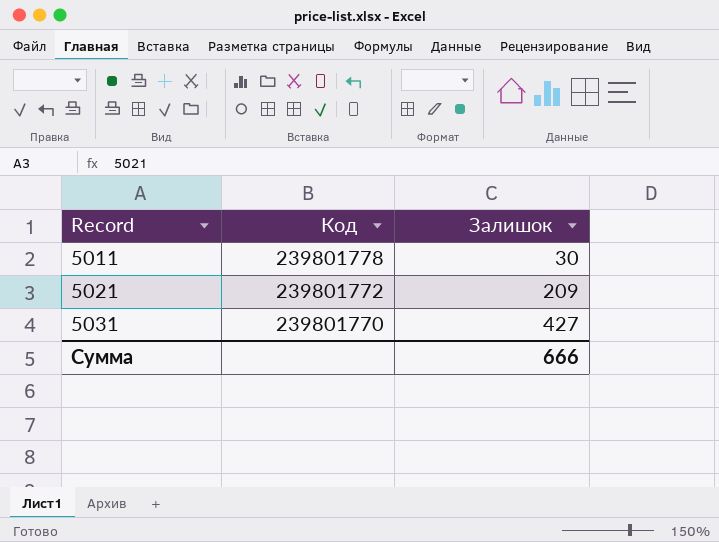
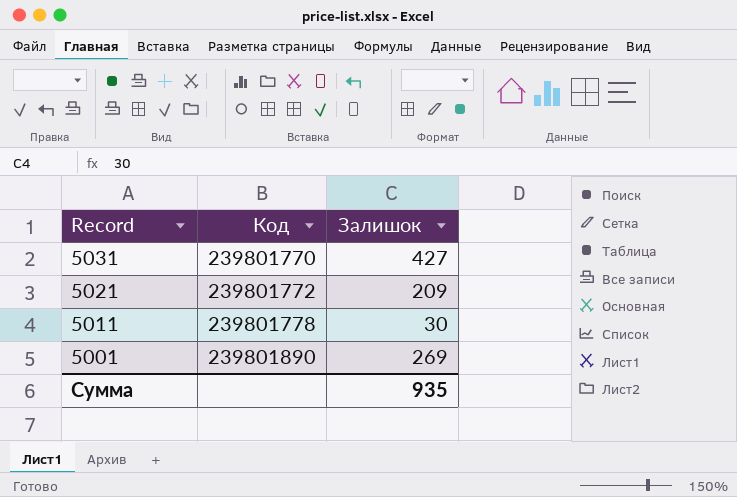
row order: Record ascending -> Record descending
row 5001: none -> 239801890 | 269
Сумма | Залишок: 666 -> 935

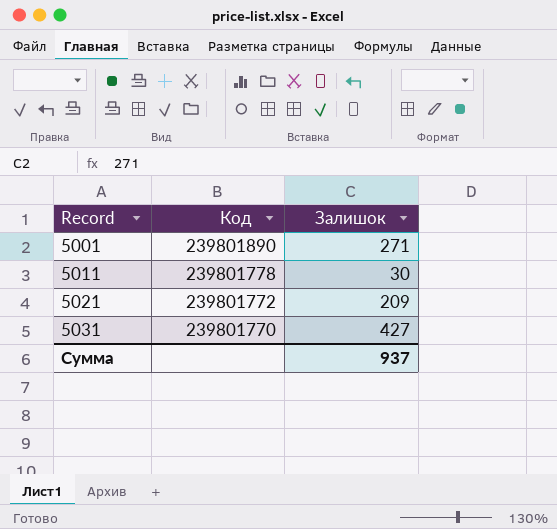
row order: Record descending -> Record ascending
5001 | Залишок: 269 -> 271
Сумма | Залишок: 935 -> 937

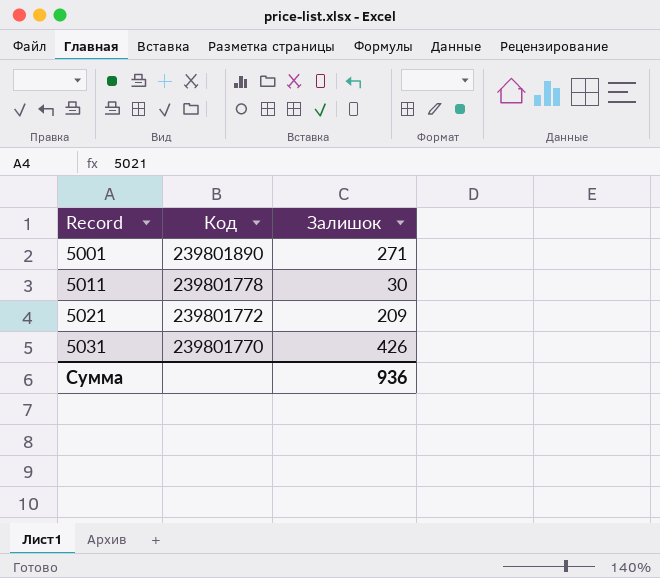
5031 | Залишок: 427 -> 426
Сумма | Залишок: 937 -> 936

